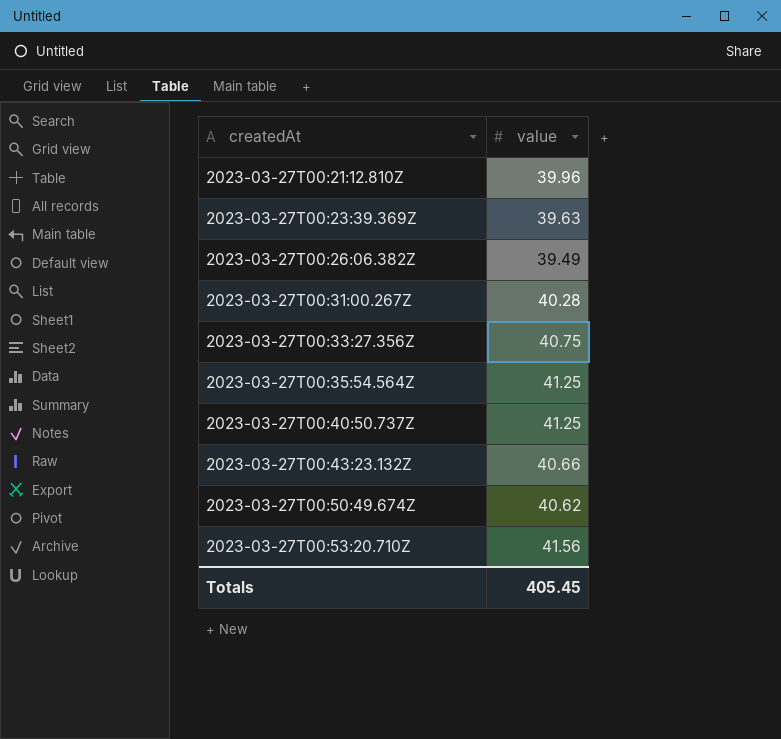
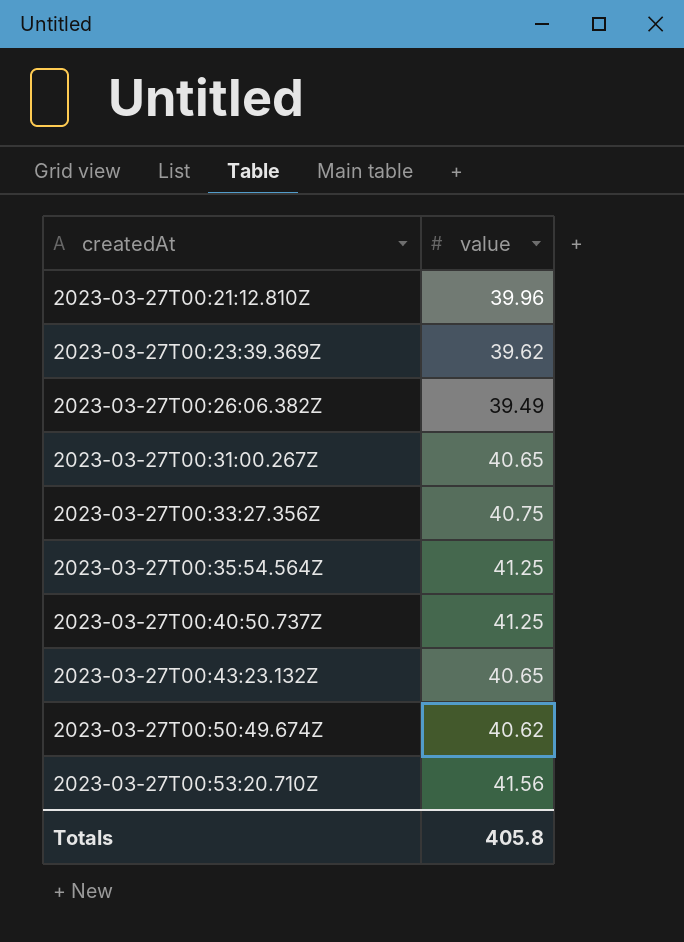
2023-03-27T00:23:39.369Z | value: 39.63 -> 39.62
2023-03-27T00:31:00.267Z | value: 40.28 -> 40.65
2023-03-27T00:43:23.132Z | value: 40.66 -> 40.65
Totals | value: 405.45 -> 405.8

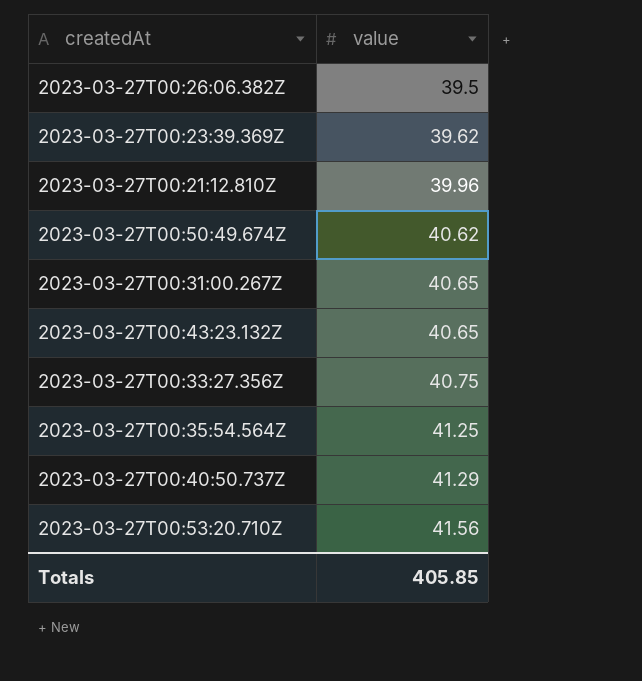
row order: createdAt ascending -> value ascending
2023-03-27T00:26:06.382Z | value: 39.49 -> 39.5
2023-03-27T00:40:50.737Z | value: 41.25 -> 41.29
Totals | value: 405.8 -> 405.85

